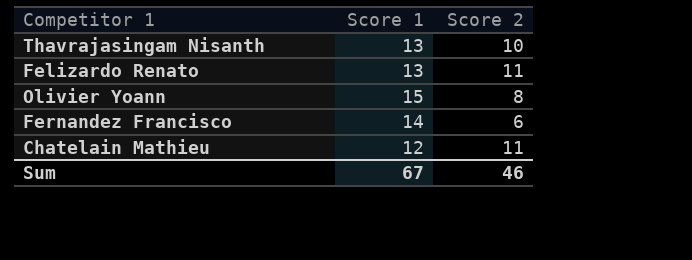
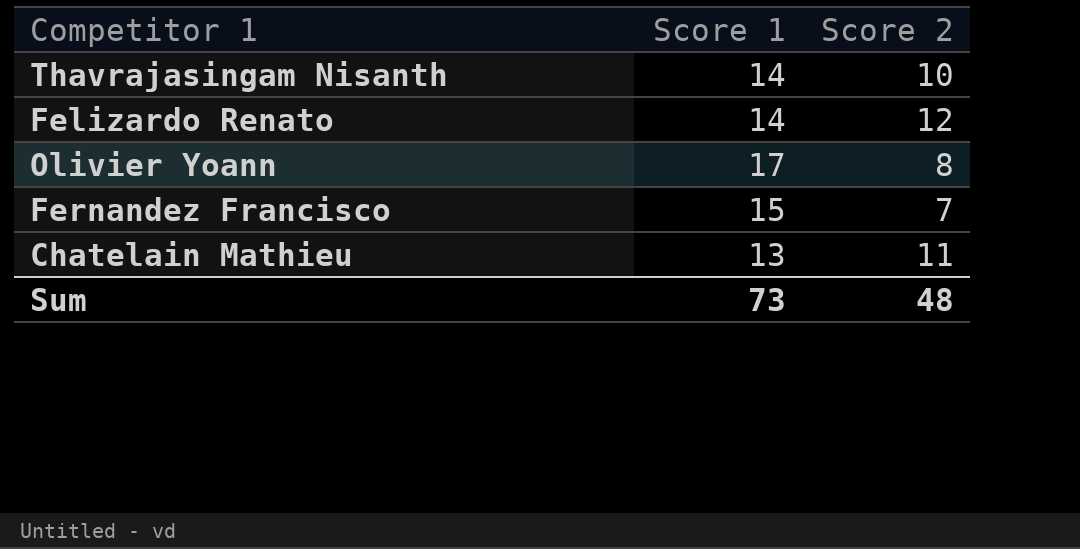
Thavrajasingam Nisanth | Score 1: 13 -> 14
Felizardo Renato | Score 1: 13 -> 14
Felizardo Renato | Score 2: 11 -> 12
Olivier Yoann | Score 1: 15 -> 17
Fernandez Francisco | Score 1: 14 -> 15
Fernandez Francisco | Score 2: 6 -> 7
Chatelain Mathieu | Score 1: 12 -> 13
Sum | Score 1: 67 -> 73
Sum | Score 2: 46 -> 48

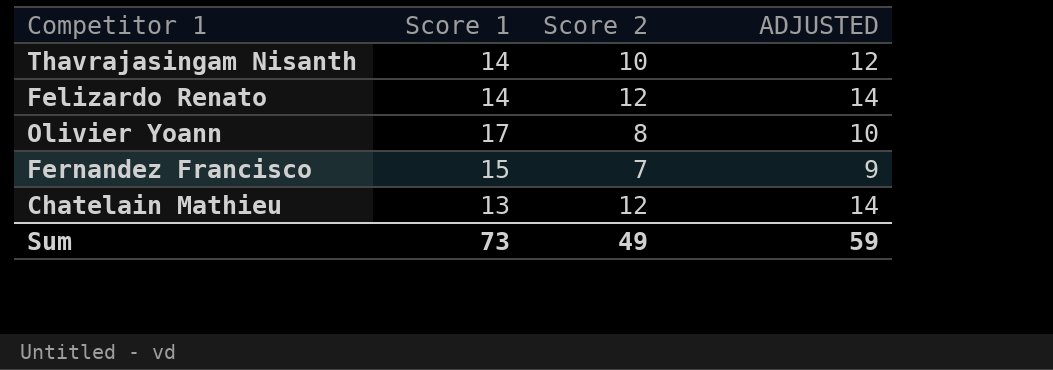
column ADJUSTED | formula: none -> [Score 2] + 2
Chatelain Mathieu | Score 2: 11 -> 12
Sum | Score 2: 48 -> 49

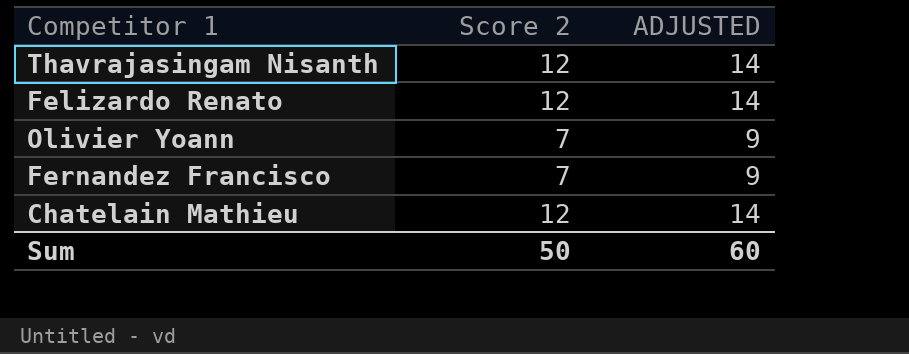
column Score 1 | position: 2 -> none
Thavrajasingam Nisanth | Score 2: 10 -> 12
Thavrajasingam Nisanth | ADJUSTED: 12 -> 14
Olivier Yoann | Score 2: 8 -> 7
Olivier Yoann | ADJUSTED: 10 -> 9
Sum | Score 2: 49 -> 50
Sum | ADJUSTED: 59 -> 60

